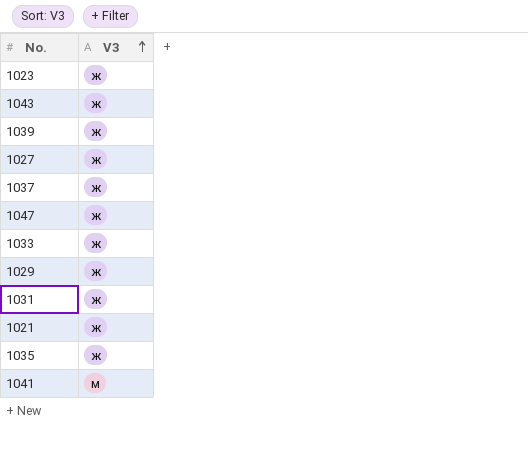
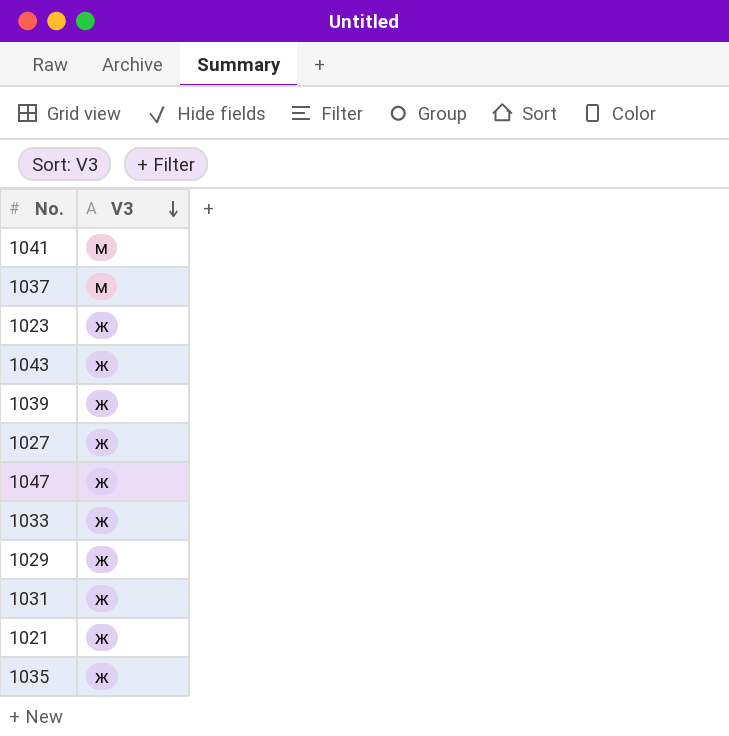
row order: V3 ascending -> V3 descending
1037 | V3: ж -> м

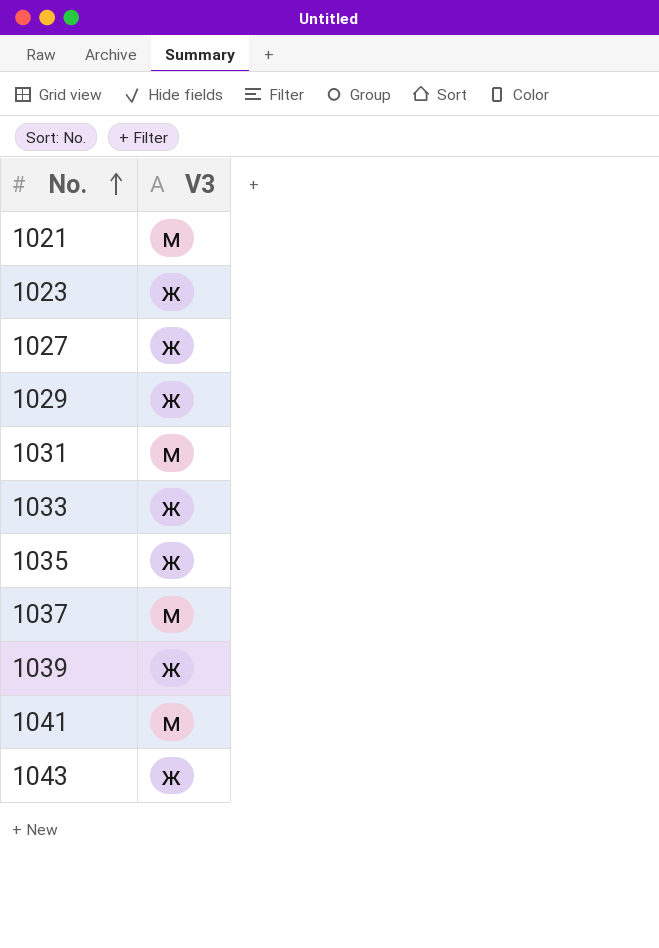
row order: V3 descending -> No. ascending
row 1047: ж -> none
1021 | V3: ж -> м
1031 | V3: ж -> м

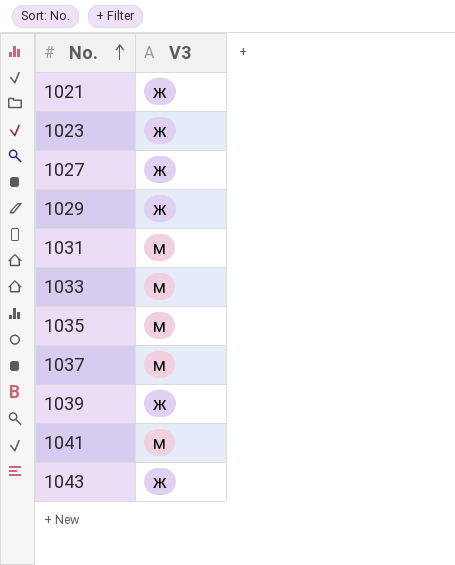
1021 | V3: м -> ж
1033 | V3: ж -> м
1035 | V3: ж -> м

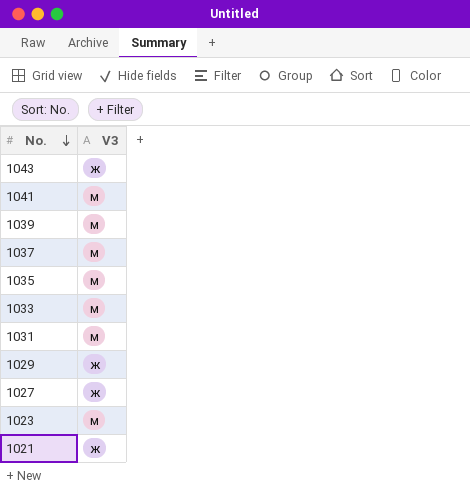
row order: No. ascending -> No. descending
1039 | V3: ж -> м
1023 | V3: ж -> м

